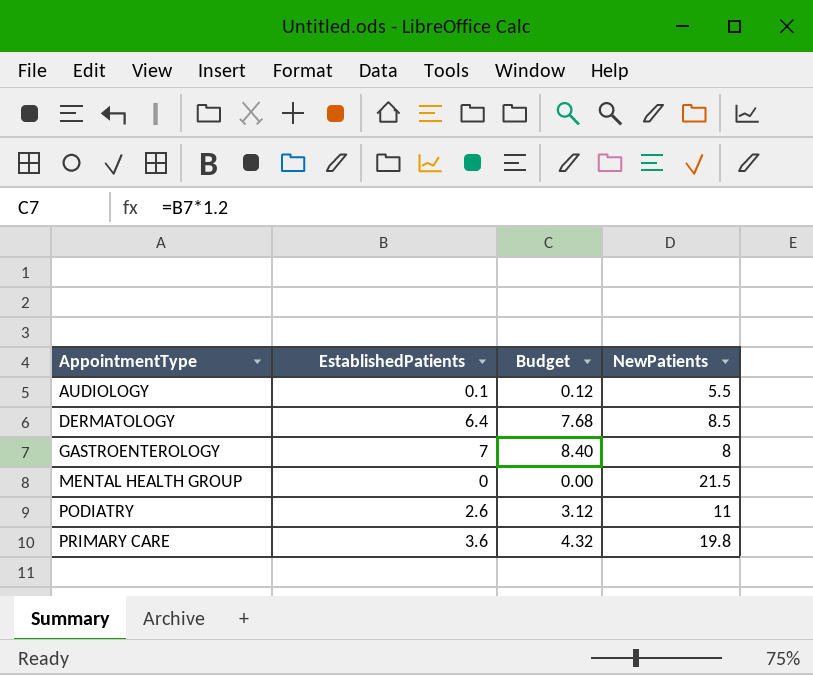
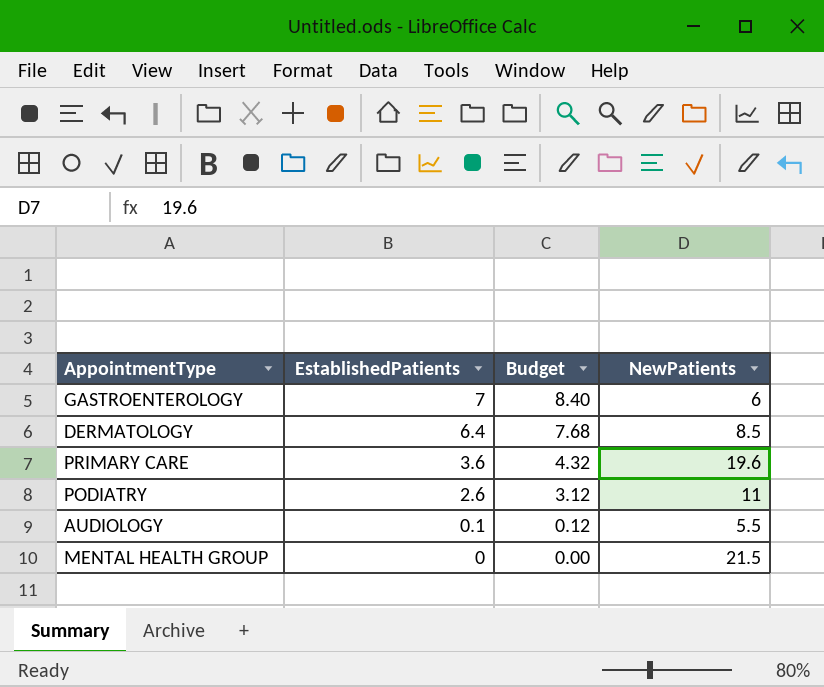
row order: AppointmentType ascending -> EstablishedPatients descending
GASTROENTEROLOGY | NewPatients: 8 -> 6
PRIMARY CARE | NewPatients: 19.8 -> 19.6

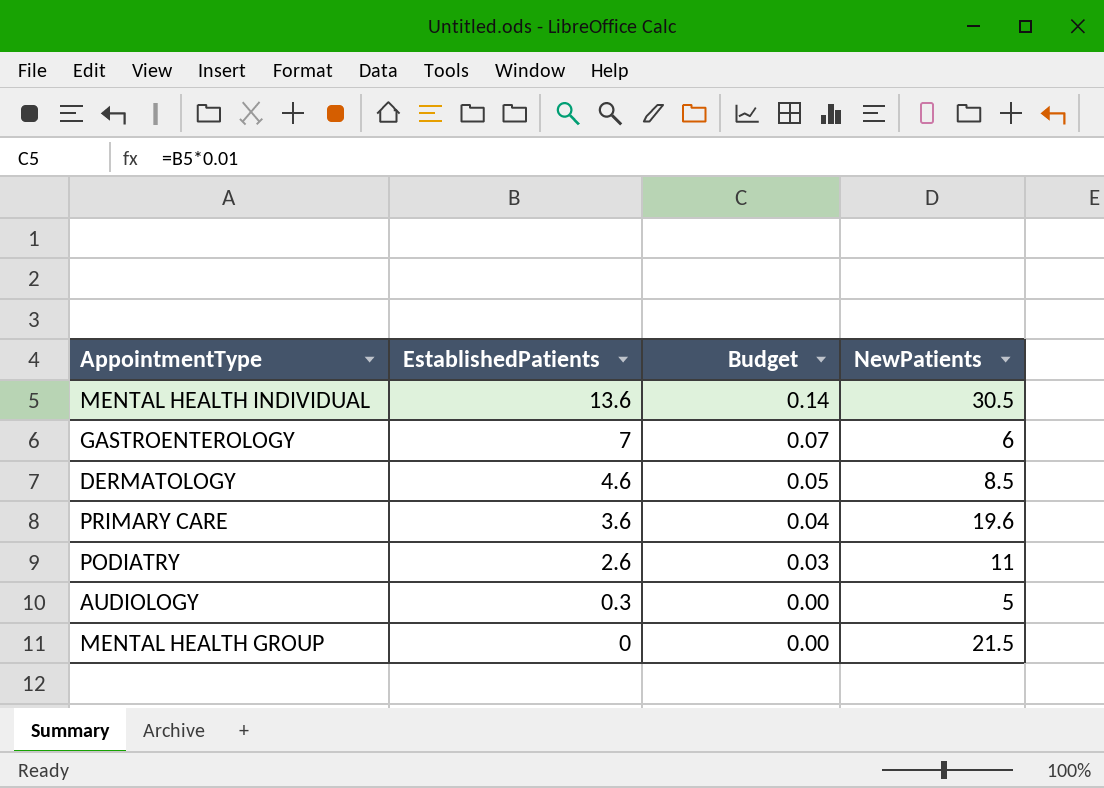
column Budget | formula: [EstablishedPatients] * 1.2 -> [EstablishedPatients] * 0.01
row MENTAL HEALTH INDIVIDUAL: none -> 13.6 | 0.14 | 30.5
DERMATOLOGY | EstablishedPatients: 6.4 -> 4.6
AUDIOLOGY | EstablishedPatients: 0.1 -> 0.3
AUDIOLOGY | NewPatients: 5.5 -> 5

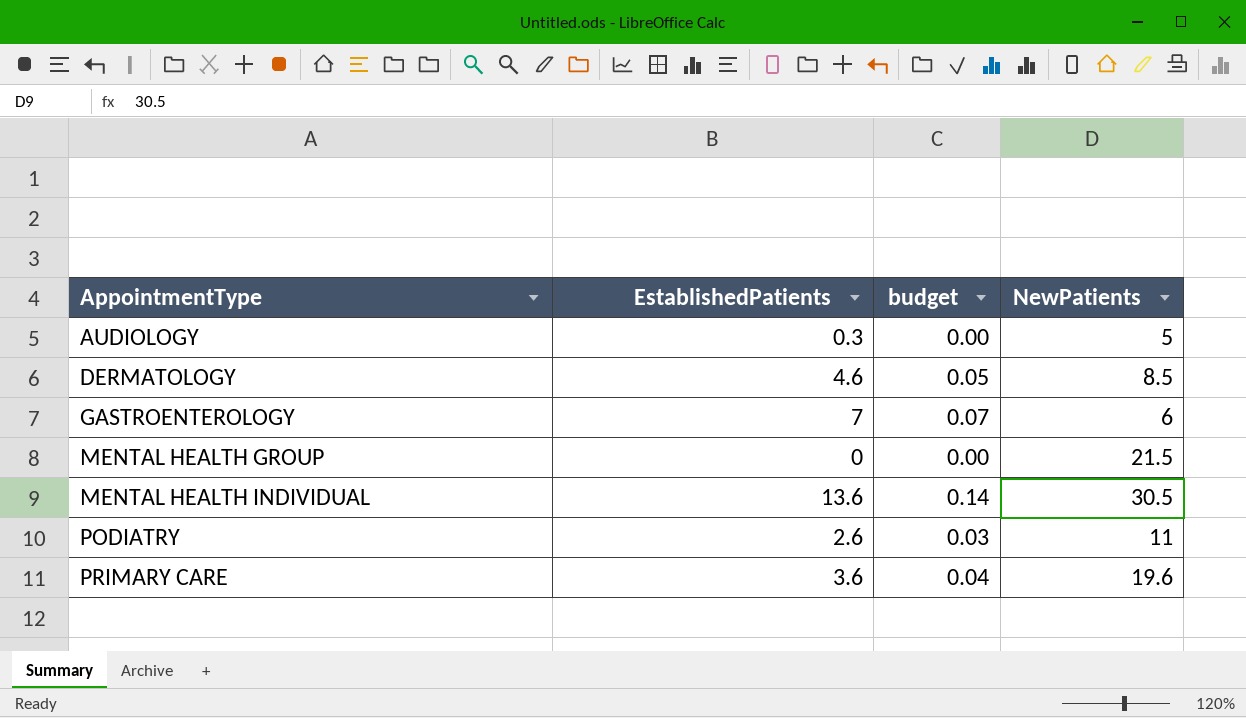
row order: EstablishedPatients descending -> AppointmentType ascending
column name: Budget -> budget

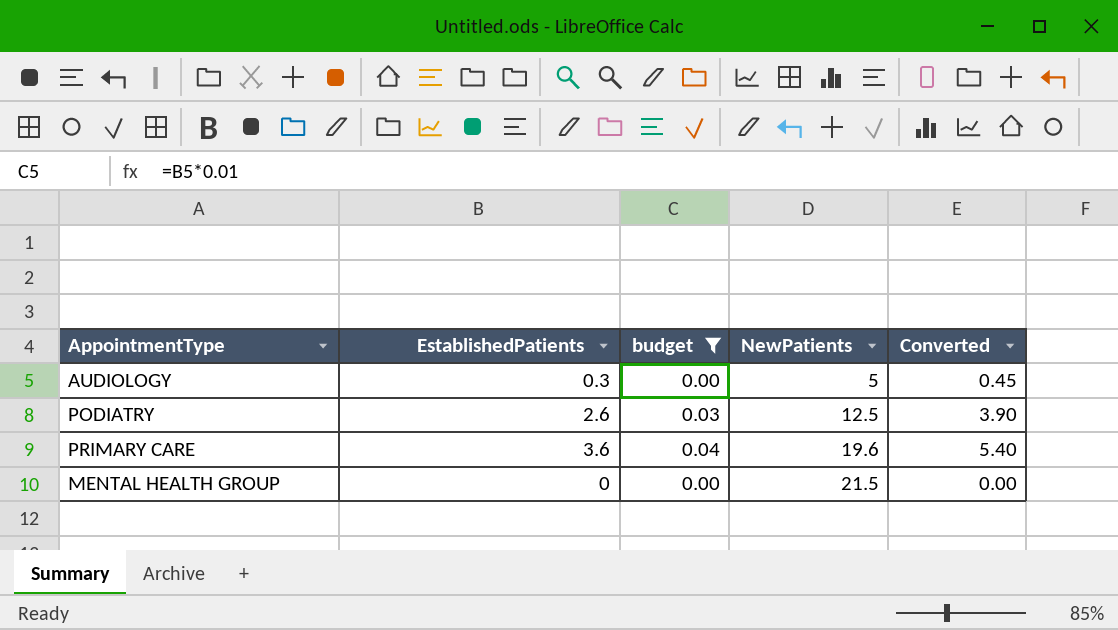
filter: none -> budget <= 0.04
row order: AppointmentType ascending -> NewPatients ascending
column Converted | formula: none -> [EstablishedPatients] * 1.5
PODIATRY | NewPatients: 11 -> 12.5

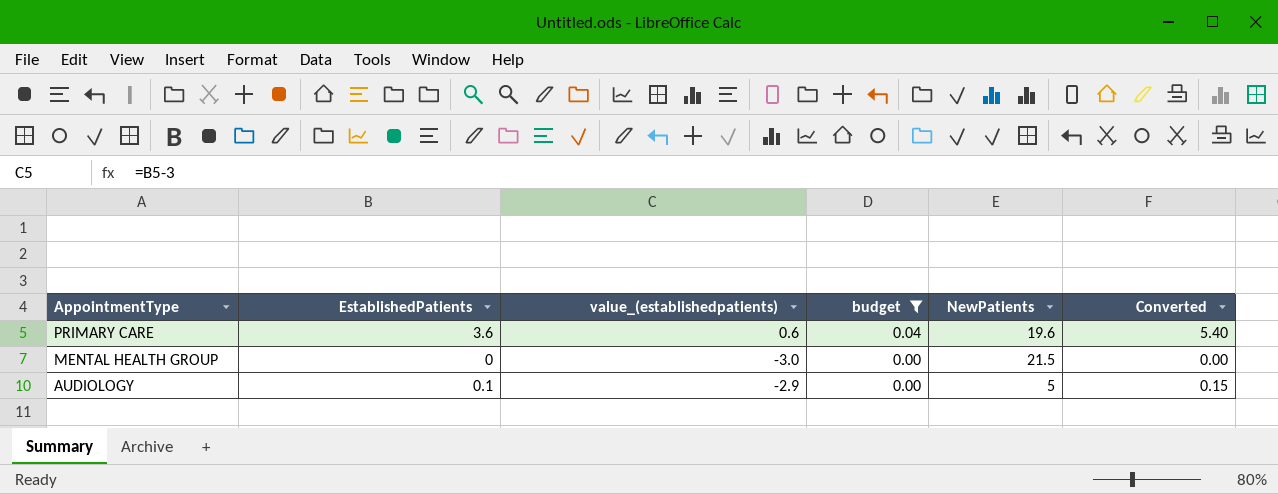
row order: NewPatients ascending -> AppointmentType descending
column value_(establishedpatients) | formula: none -> [EstablishedPatients] - 3
row PODIATRY: 2.6 | 0.03 | 12.5 | 3.90 -> none
AUDIOLOGY | EstablishedPatients: 0.3 -> 0.1
AUDIOLOGY | Converted: 0.45 -> 0.15

